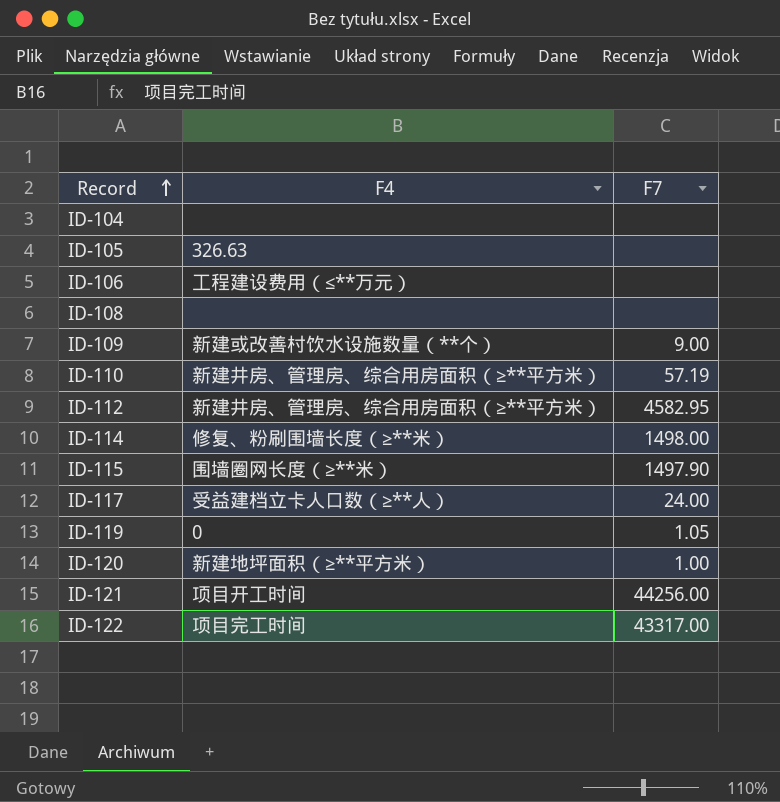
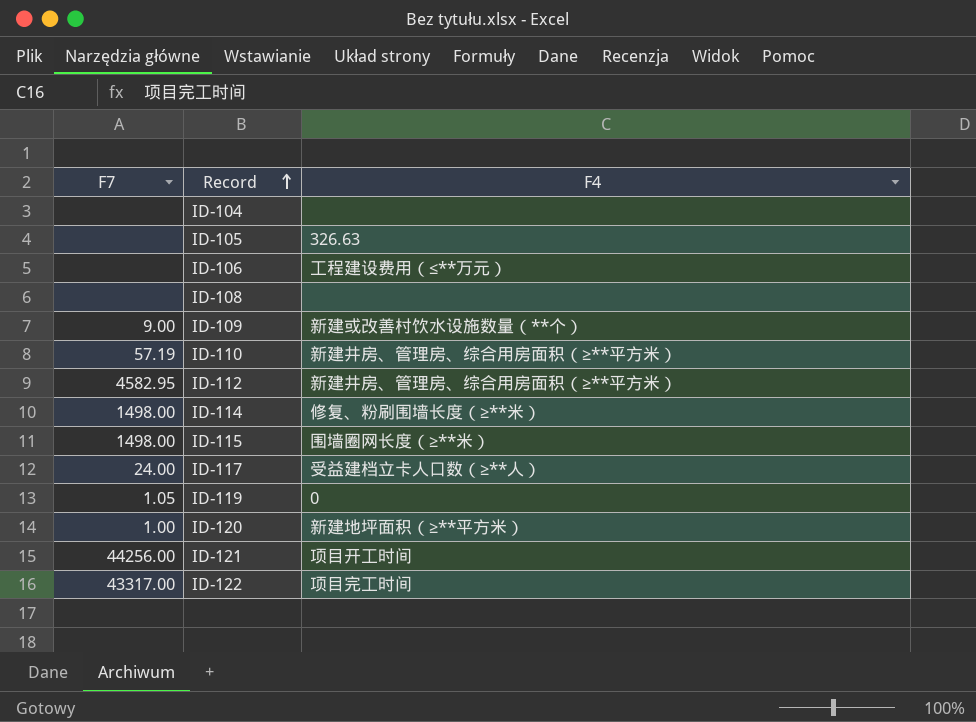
column F7 | position: 3 -> 1
ID-115 | F7: 1497.90 -> 1498.00

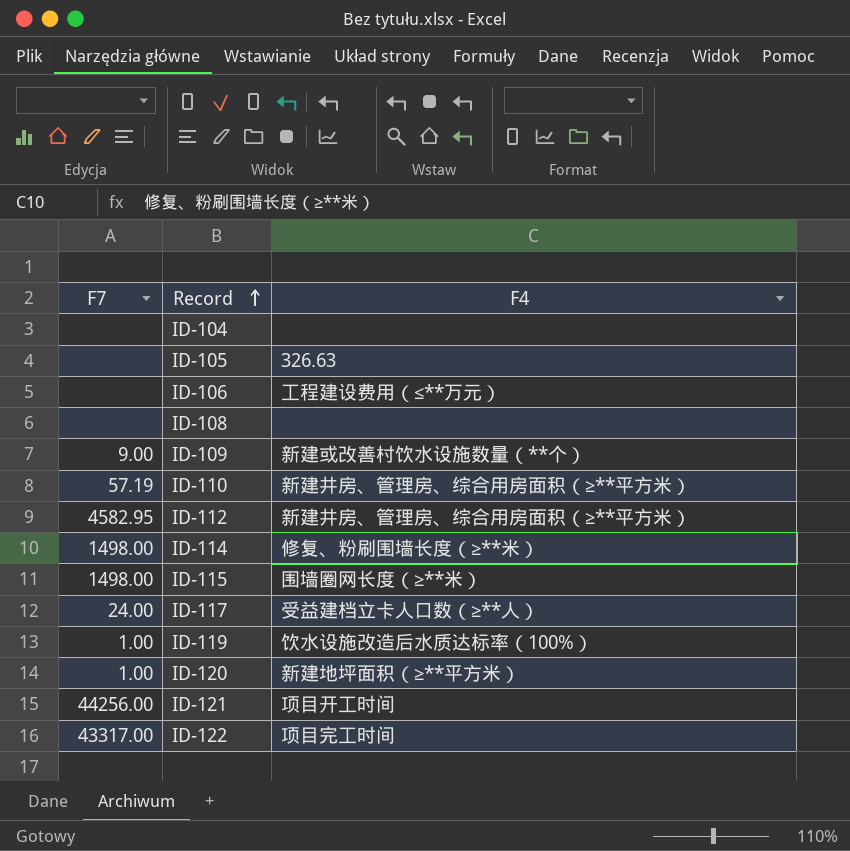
ID-119 | F7: 1.05 -> 1.00
ID-119 | F4: 0 -> 饮水设施改造后水质达标率（100%）

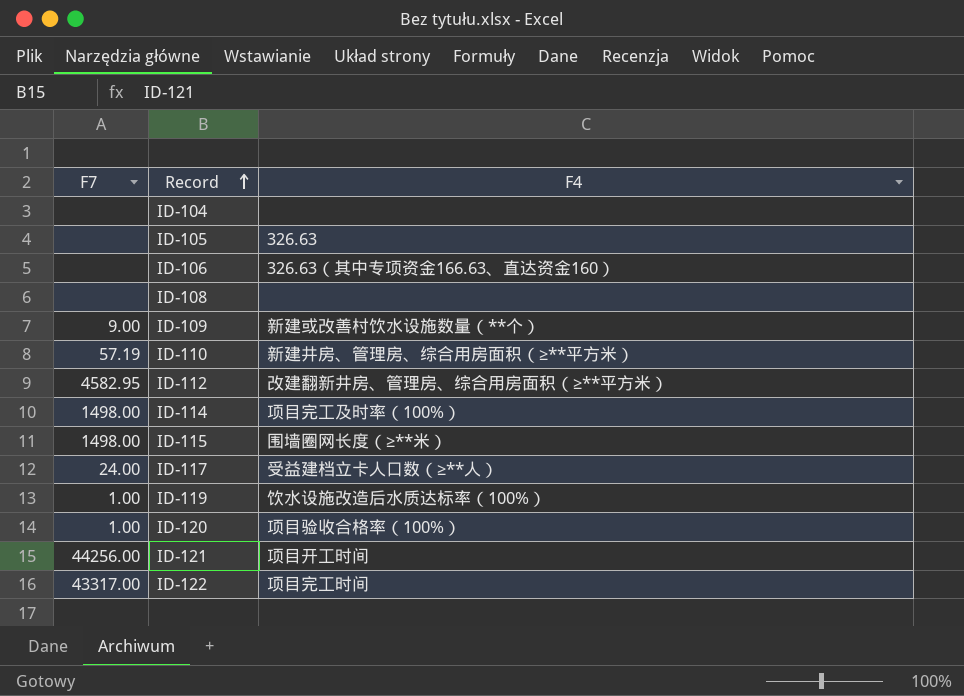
ID-106 | F4: 工程建设费用（≤**万元） -> 326.63（其中专项资金166.63、直达资金160）
ID-112 | F4: 新建井房、管理房、综合用房面积（≥**平方米） -> 改建翻新井房、管理房、综合用房面积（≥**平方米）
ID-114 | F4: 修复、粉刷围墙长度（≥**米） -> 项目完工及时率（100%）
ID-120 | F4: 新建地坪面积（≥**平方米） -> 项目验收合格率（100%）

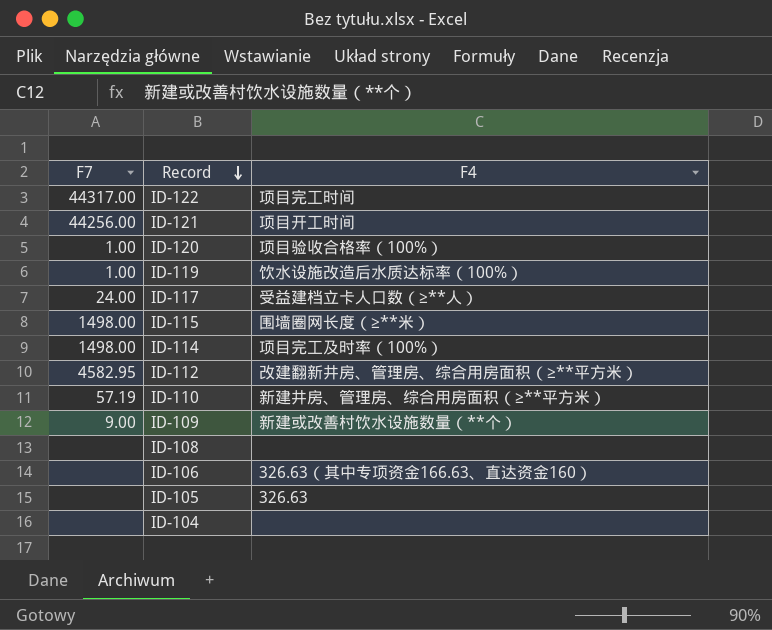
row order: Record ascending -> Record descending
ID-122 | F7: 43317.00 -> 44317.00

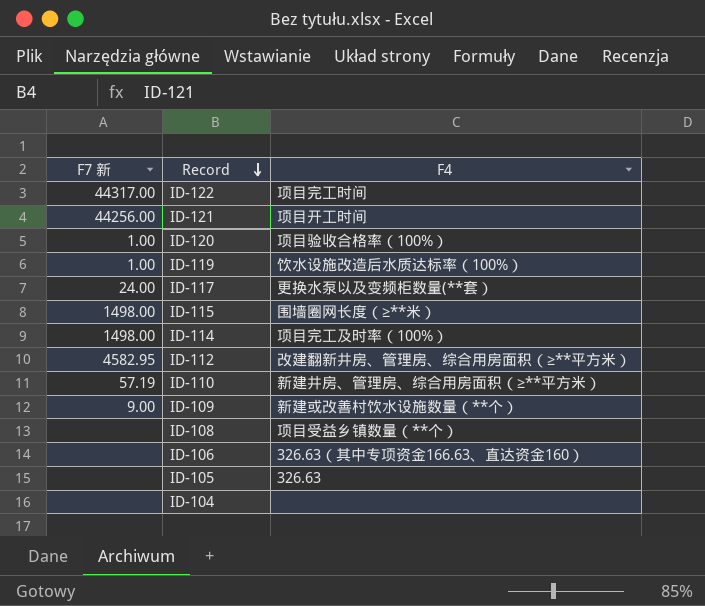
column name: F7 -> F7 新
ID-117 | F4: 受益建档立卡人口数（≥**人） -> 更换水泵以及变频柜数量(**套）
ID-108 | F4: none -> 项目受益乡镇数量（**个）

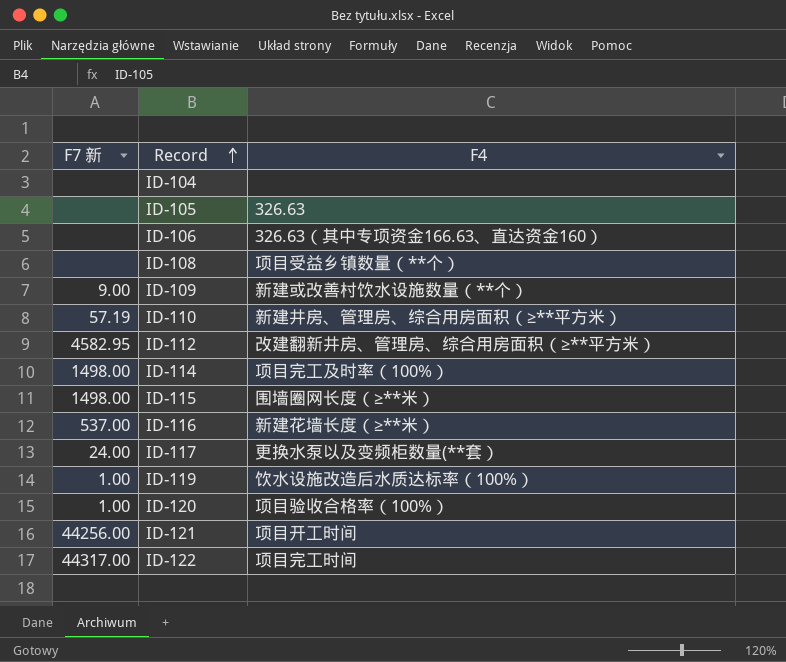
row order: Record descending -> Record ascending
row ID-116: none -> 537.00 | 新建花墙长度（≥**米）

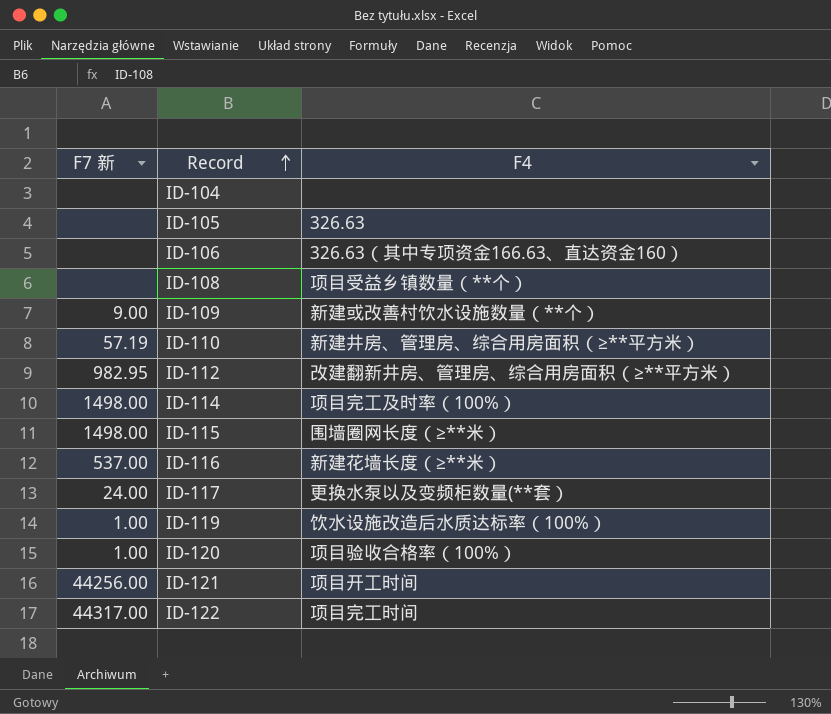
ID-112 | F7 新: 4582.95 -> 982.95

